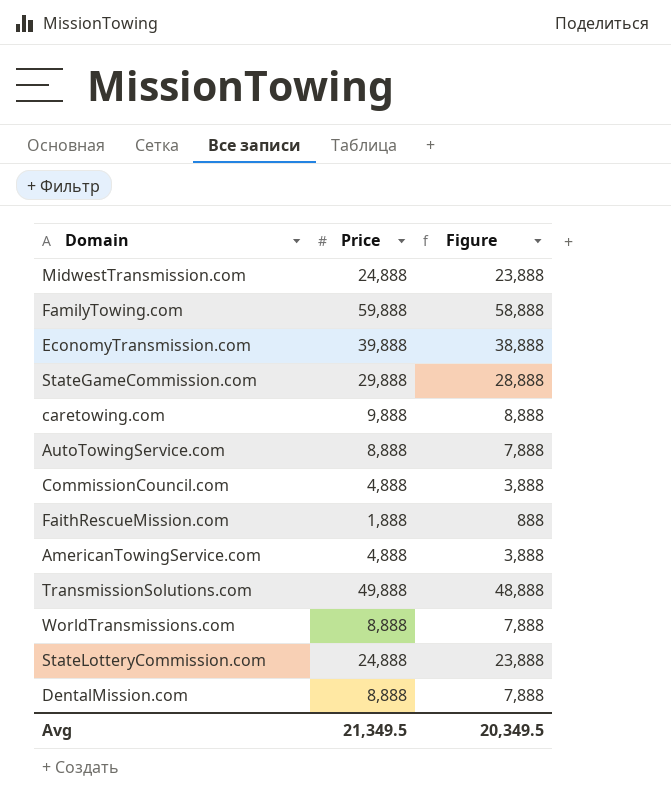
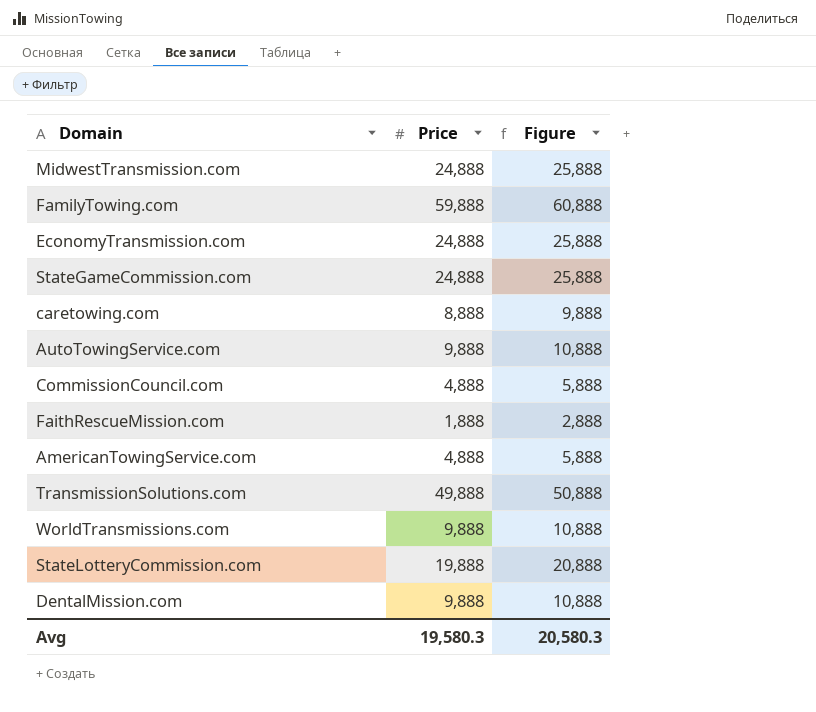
column Figure | formula: [Price] - 1000 -> [Price] + 1000
EconomyTransmission.com | Price: 39,888 -> 24,888
StateGameCommission.com | Price: 29,888 -> 24,888
caretowing.com | Price: 9,888 -> 8,888
AutoTowingService.com | Price: 8,888 -> 9,888
WorldTransmissions.com | Price: 8,888 -> 9,888
StateLotteryCommission.com | Price: 24,888 -> 19,888
DentalMission.com | Price: 8,888 -> 9,888
Avg | Price: 21,349.5 -> 19,580.3
Avg | Figure: 20,349.5 -> 20,580.3

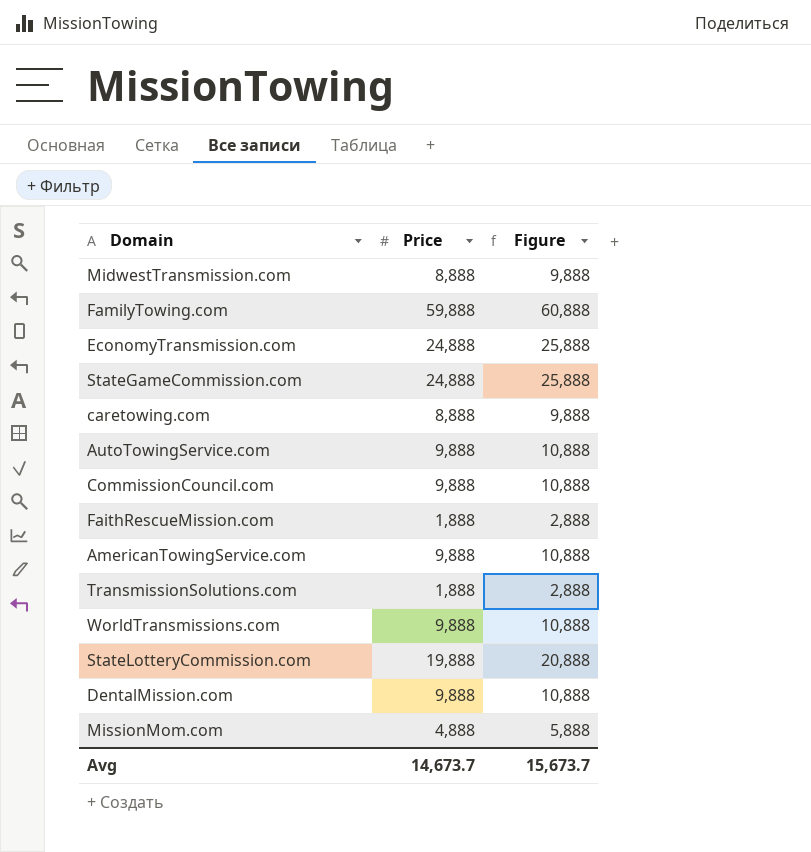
MidwestTransmission.com | Price: 24,888 -> 8,888
MidwestTransmission.com | Figure: 25,888 -> 9,888
CommissionCouncil.com | Price: 4,888 -> 9,888
CommissionCouncil.com | Figure: 5,888 -> 10,888
AmericanTowingService.com | Price: 4,888 -> 9,888
AmericanTowingService.com | Figure: 5,888 -> 10,888
TransmissionSolutions.com | Price: 49,888 -> 1,888
TransmissionSolutions.com | Figure: 50,888 -> 2,888
row MissionMom.com: none -> 4,888 | 5,888
Avg | Price: 19,580.3 -> 14,673.7
Avg | Figure: 20,580.3 -> 15,673.7

